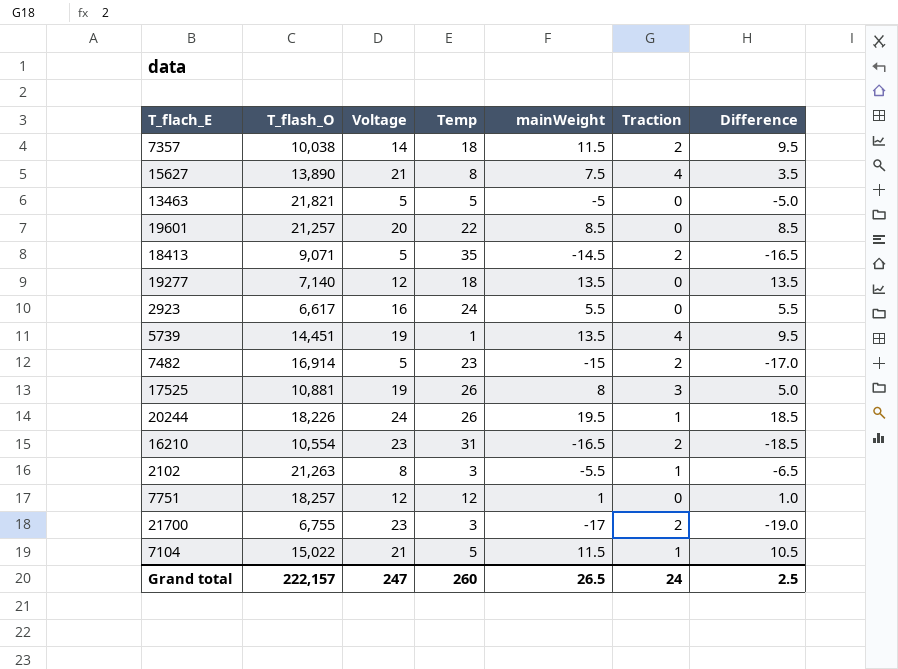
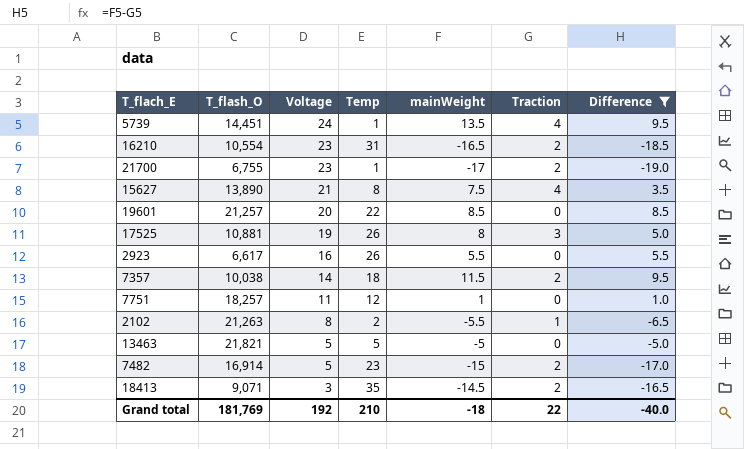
filter: none -> Difference <= 9.5
row order: none -> Voltage descending
5739 | Voltage: 19 -> 24
21700 | Temp: 3 -> 1
2923 | Temp: 24 -> 26
7751 | Voltage: 12 -> 11
2102 | Temp: 3 -> 2
18413 | Voltage: 5 -> 3
Grand total | T_flash_O: 222,157 -> 181,769
Grand total | Voltage: 247 -> 192
Grand total | Temp: 260 -> 210
Grand total | mainWeight: 26.5 -> -18
Grand total | Traction: 24 -> 22
Grand total | Difference: 2.5 -> -40.0

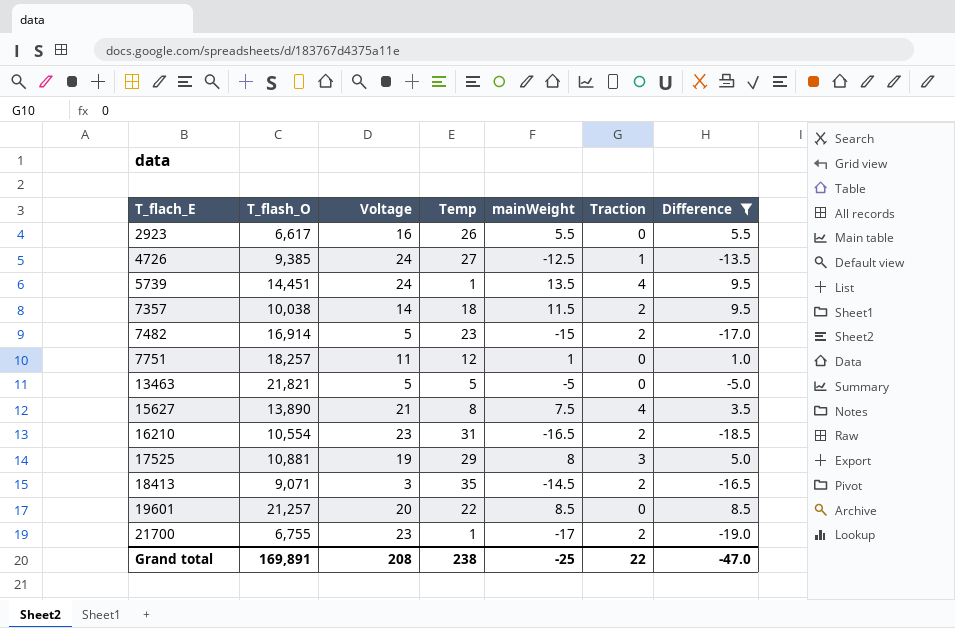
row order: Voltage descending -> T_flach_E ascending
row 2102: 21,263 | 8 | 2 | -5.5 | 1 | -6.5 -> none
row 4726: none -> 9,385 | 24 | 27 | -12.5 | 1 | -13.5
17525 | Temp: 26 -> 29
Grand total | T_flash_O: 181,769 -> 169,891
Grand total | Voltage: 192 -> 208
Grand total | Temp: 210 -> 238
Grand total | mainWeight: -18 -> -25
Grand total | Difference: -40.0 -> -47.0

